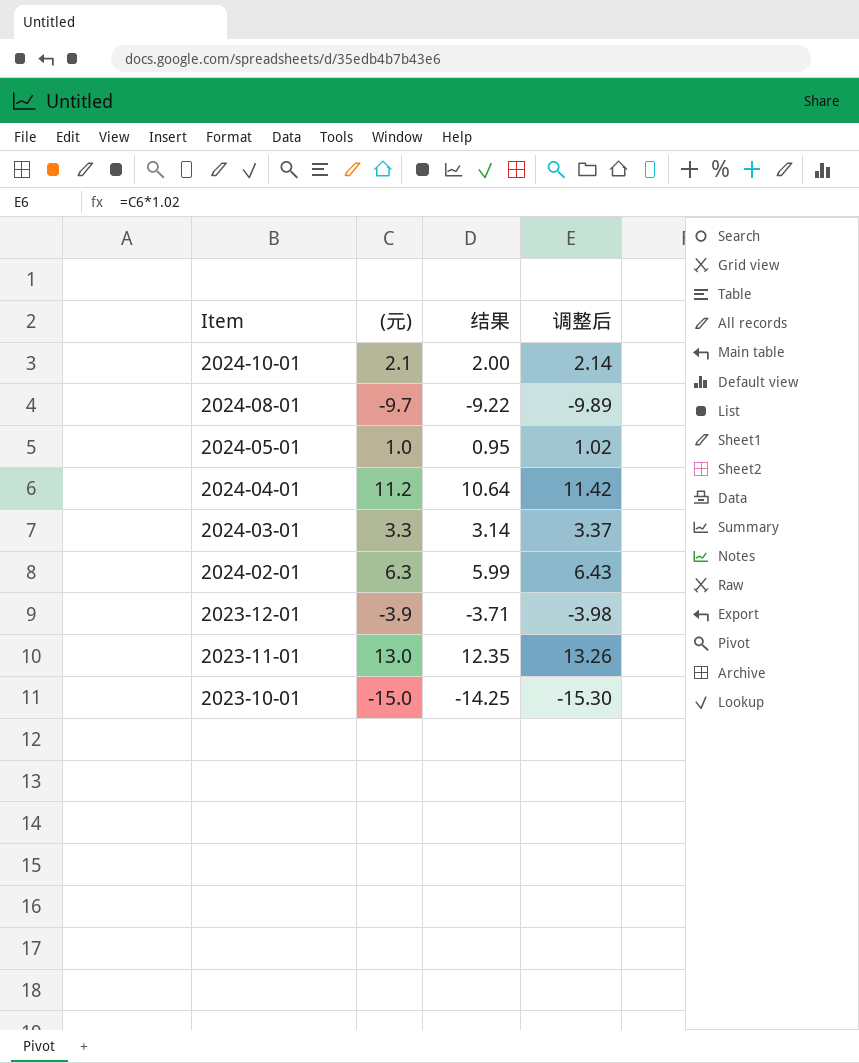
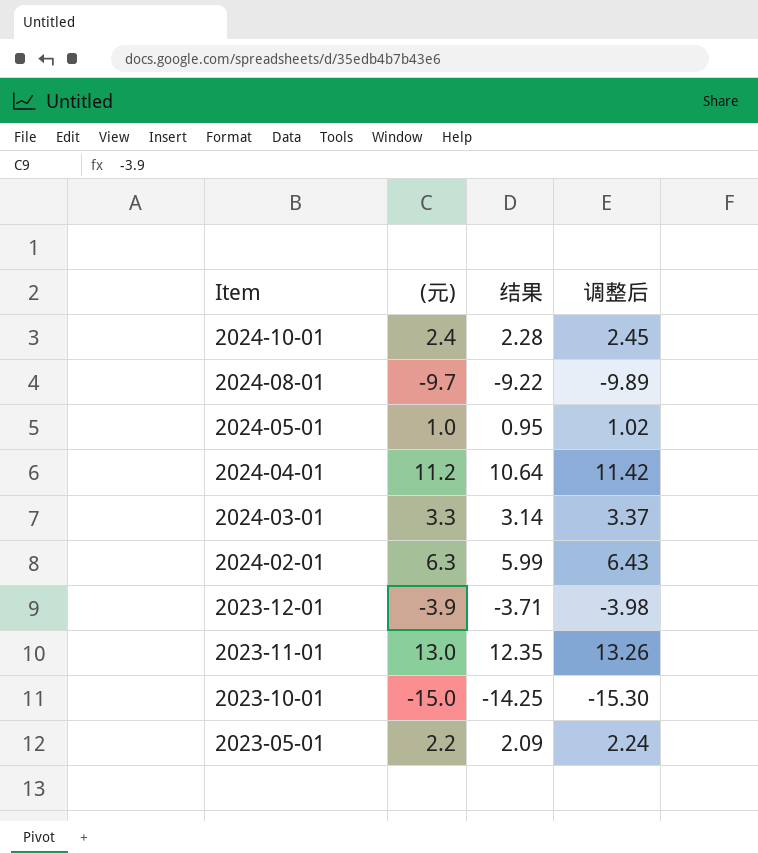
2024-10-01 | (元): 2.1 -> 2.4
2024-10-01 | 结果: 2.00 -> 2.28
2024-10-01 | 调整后: 2.14 -> 2.45
row 2023-05-01: none -> 2.2 | 2.09 | 2.24

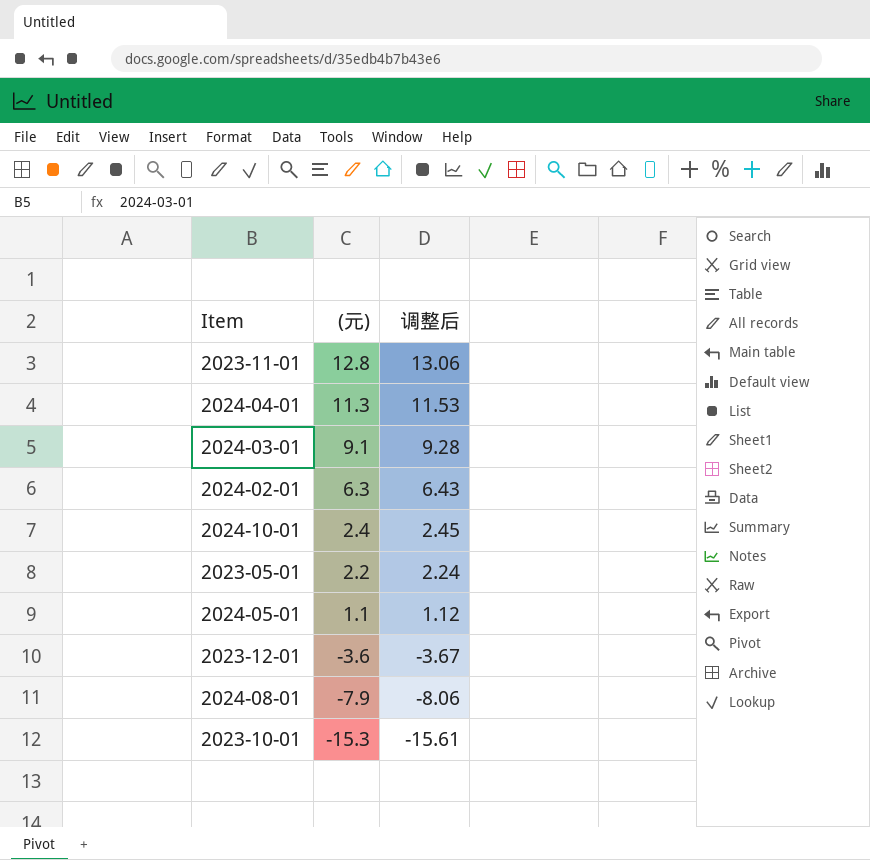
row order: Item descending -> (元) descending
column 结果 | formula: [(元)] * 0.95 -> none
2023-11-01 | (元): 13.0 -> 12.8
2023-11-01 | 调整后: 13.26 -> 13.06
2024-04-01 | (元): 11.2 -> 11.3
2024-04-01 | 调整后: 11.42 -> 11.53
2024-03-01 | (元): 3.3 -> 9.1
2024-03-01 | 调整后: 3.37 -> 9.28
2024-05-01 | (元): 1.0 -> 1.1
2024-05-01 | 调整后: 1.02 -> 1.12
2023-12-01 | (元): -3.9 -> -3.6
2023-12-01 | 调整后: -3.98 -> -3.67
2024-08-01 | (元): -9.7 -> -7.9
2024-08-01 | 调整后: -9.89 -> -8.06
2023-10-01 | (元): -15.0 -> -15.3
2023-10-01 | 调整后: -15.30 -> -15.61

